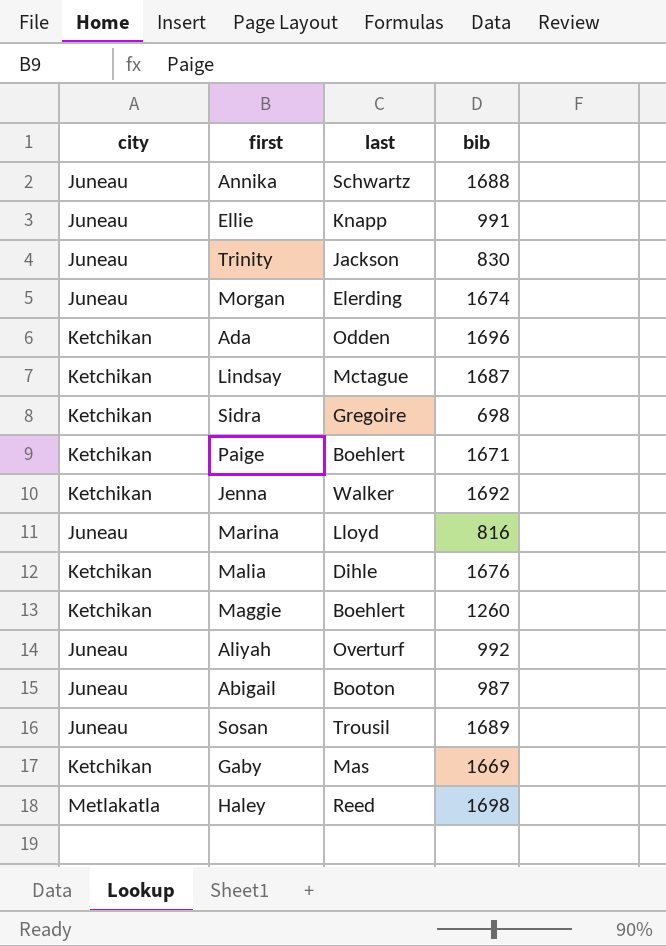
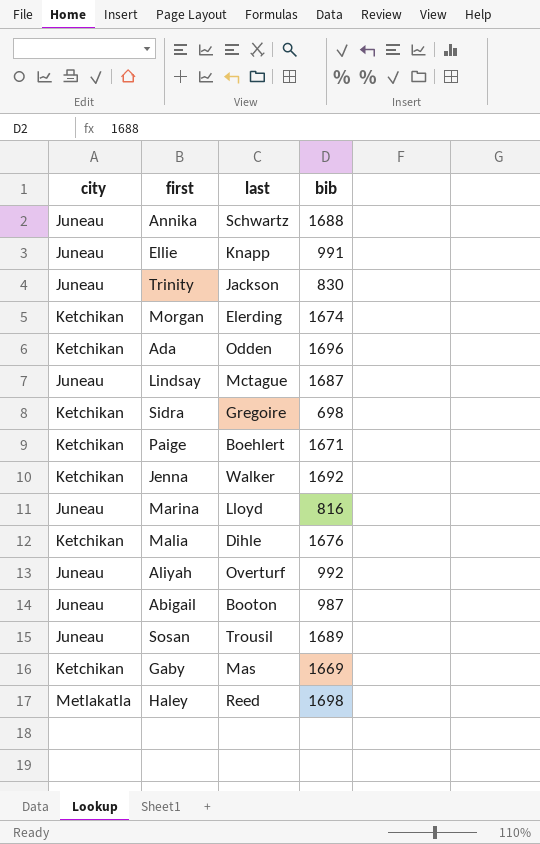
row Maggie: Ketchikan | Boehlert | 1260 -> none
Morgan | city: Juneau -> Ketchikan
Lindsay | city: Ketchikan -> Juneau

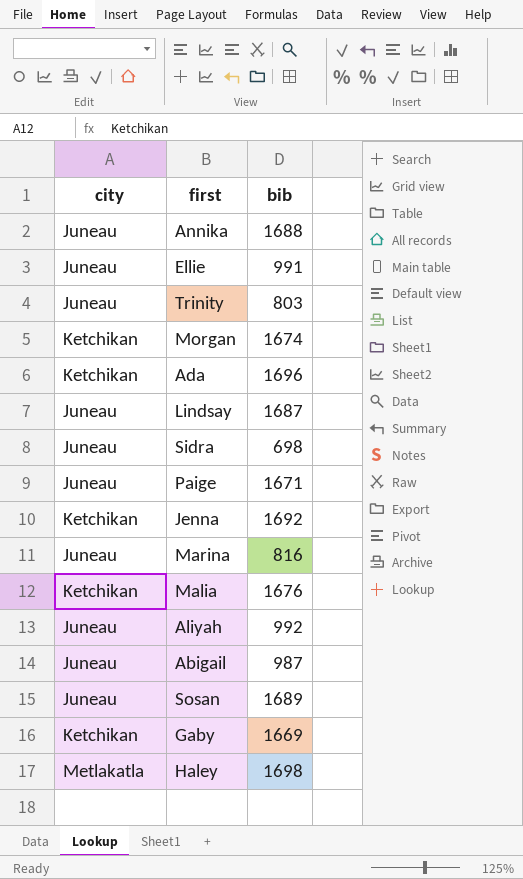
column last | position: 3 -> none
Trinity | bib: 830 -> 803
Sidra | city: Ketchikan -> Juneau
Paige | city: Ketchikan -> Juneau

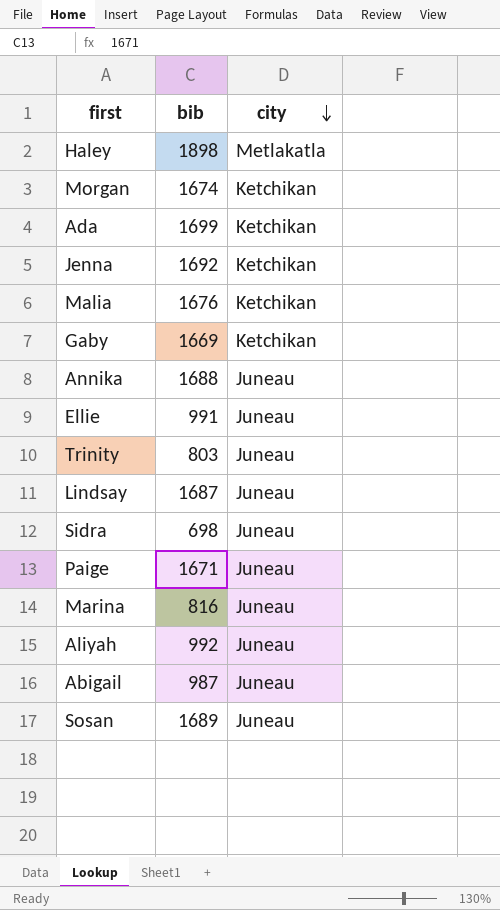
row order: none -> city descending
column city | position: 1 -> 3
Haley | bib: 1698 -> 1898
Ada | bib: 1696 -> 1699

